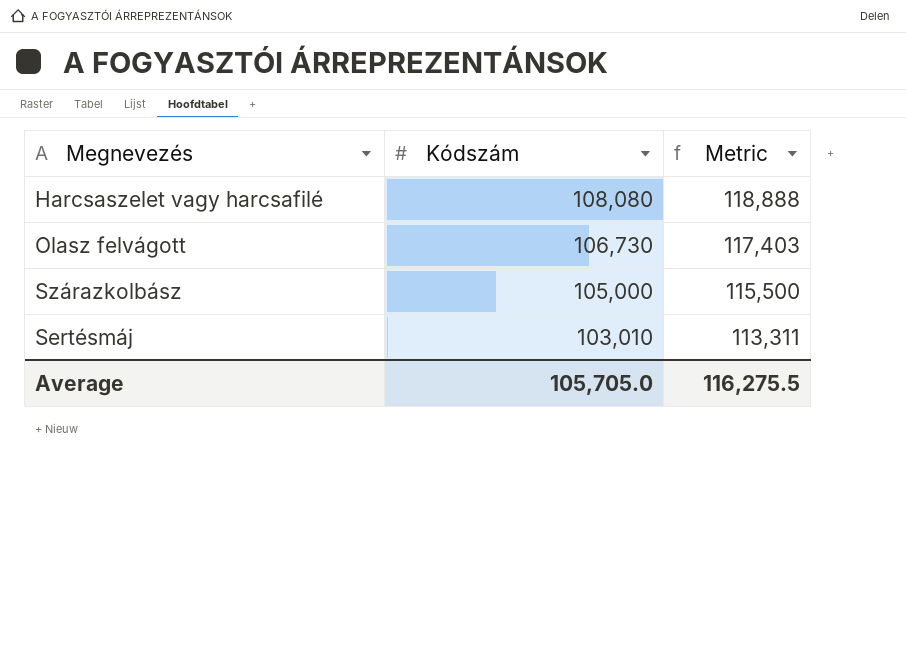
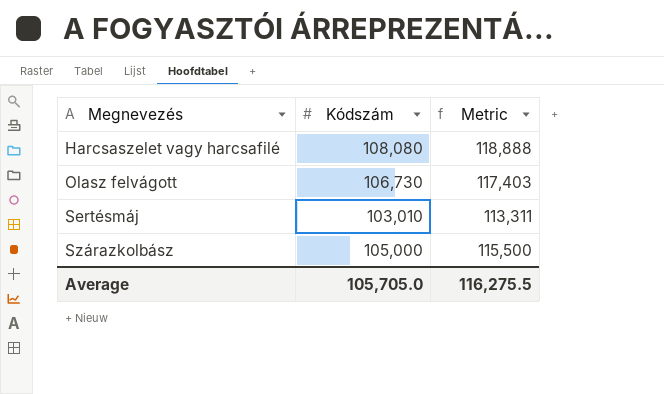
row order: Kódszám descending -> Megnevezés ascending

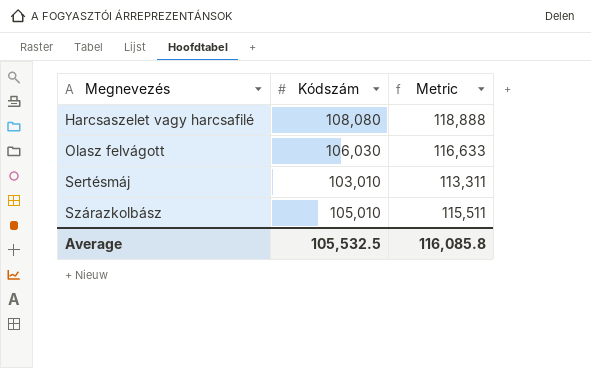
Olasz felvágott | Kódszám: 106,730 -> 106,030
Olasz felvágott | Metric: 117,403 -> 116,633
Szárazkolbász | Kódszám: 105,000 -> 105,010
Szárazkolbász | Metric: 115,500 -> 115,511
Average | Kódszám: 105,705.0 -> 105,532.5
Average | Metric: 116,275.5 -> 116,085.8

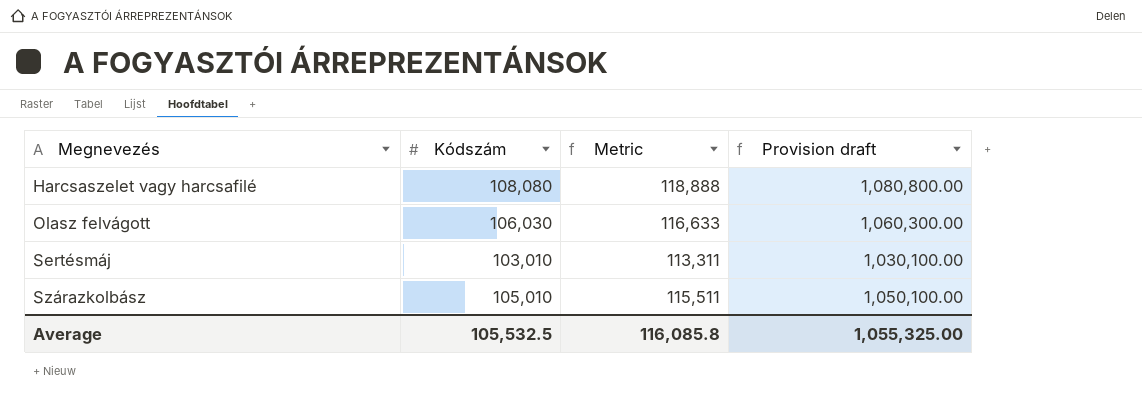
column Provision draft | formula: none -> [Kódszám] * 10

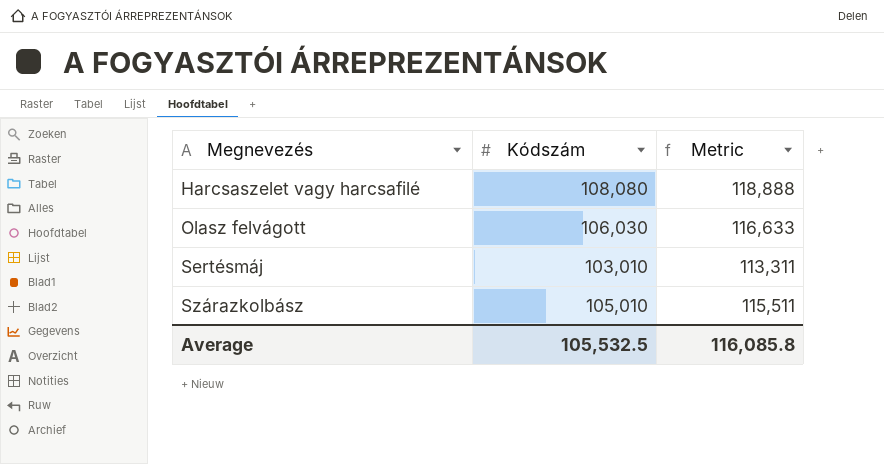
column Provision draft | formula: [Kódszám] * 10 -> none

